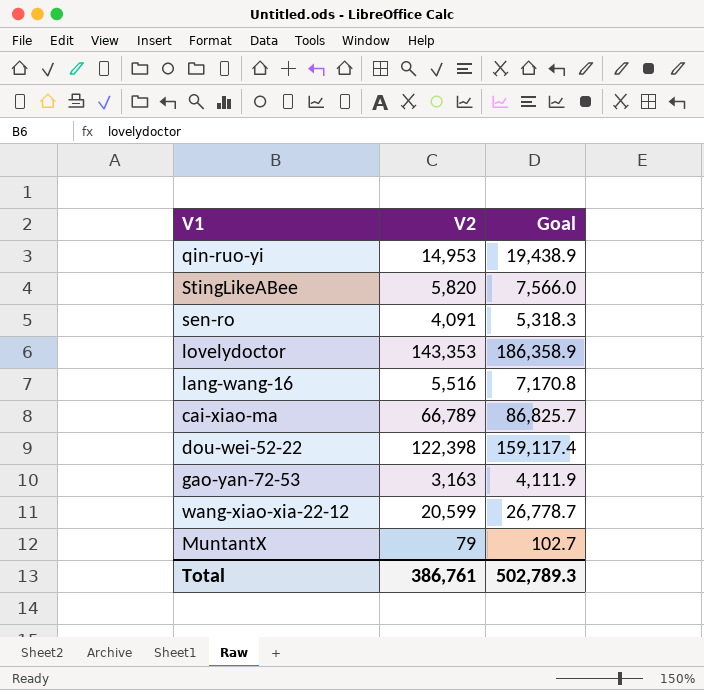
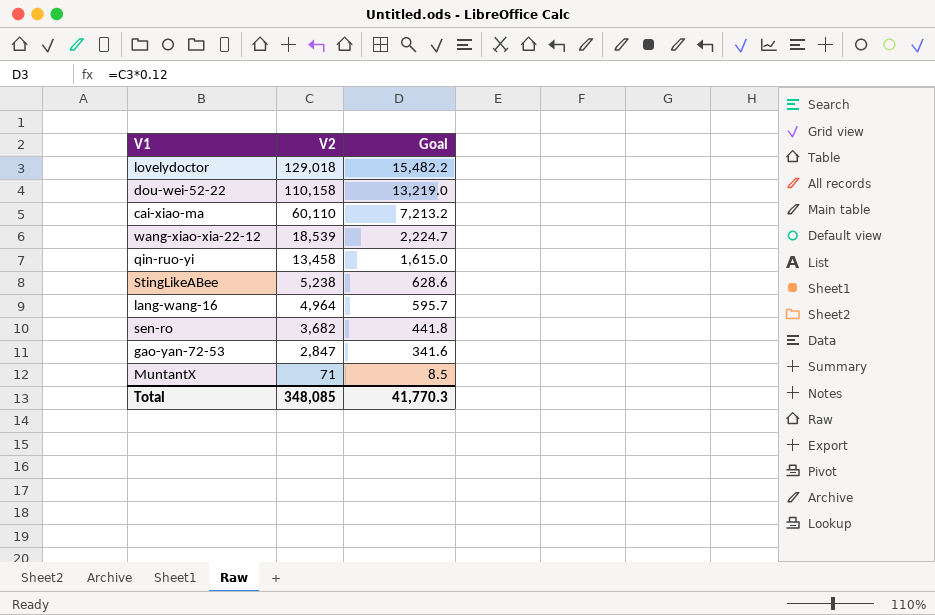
row order: none -> V2 descending
column Goal | formula: [V2] * 1.3 -> [V2] * 0.12
lovelydoctor | V2: 143,353 -> 129,018
dou-wei-52-22 | V2: 122,398 -> 110,158
cai-xiao-ma | V2: 66,789 -> 60,110
wang-xiao-xia-22-12 | V2: 20,599 -> 18,539
qin-ruo-yi | V2: 14,953 -> 13,458
StingLikeABee | V2: 5,820 -> 5,238
lang-wang-16 | V2: 5,516 -> 4,964
sen-ro | V2: 4,091 -> 3,682
gao-yan-72-53 | V2: 3,163 -> 2,847
MuntantX | V2: 79 -> 71
Total | V2: 386,761 -> 348,085
Total | Goal: 502,789.3 -> 41,770.3

